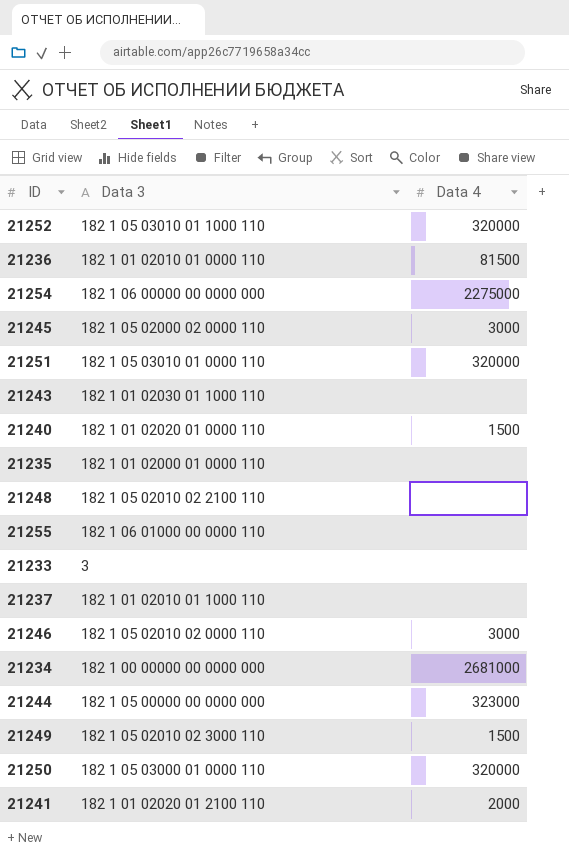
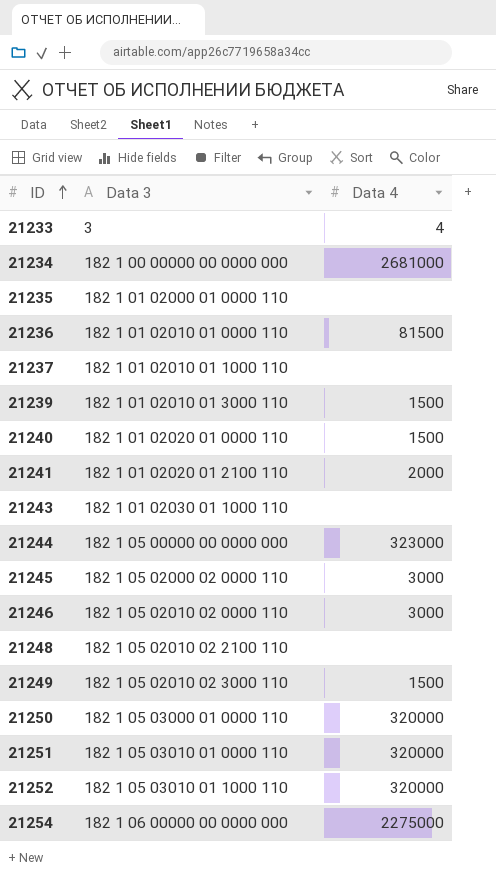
row order: none -> ID ascending
row 21255: 182 1 06 01000 00 0000 110 | none -> none
21233 | Data 4: none -> 4
row 21239: none -> 182 1 01 02010 01 3000 110 | 1500

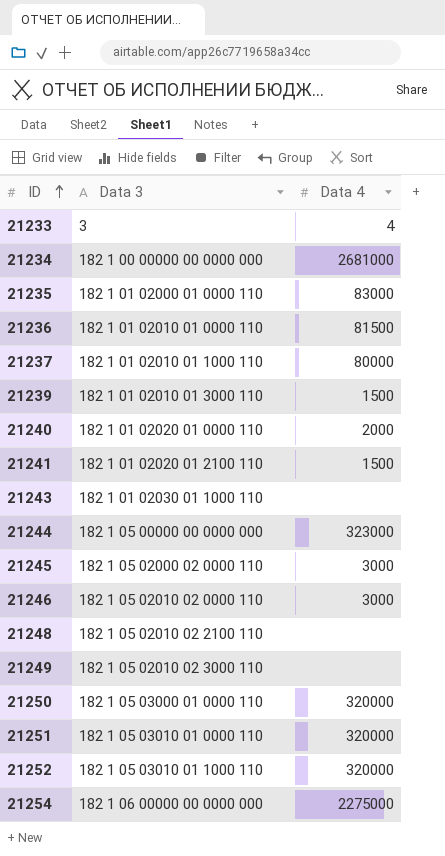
21235 | Data 4: none -> 83000
21237 | Data 4: none -> 80000
21240 | Data 4: 1500 -> 2000
21241 | Data 4: 2000 -> 1500
21249 | Data 4: 1500 -> none

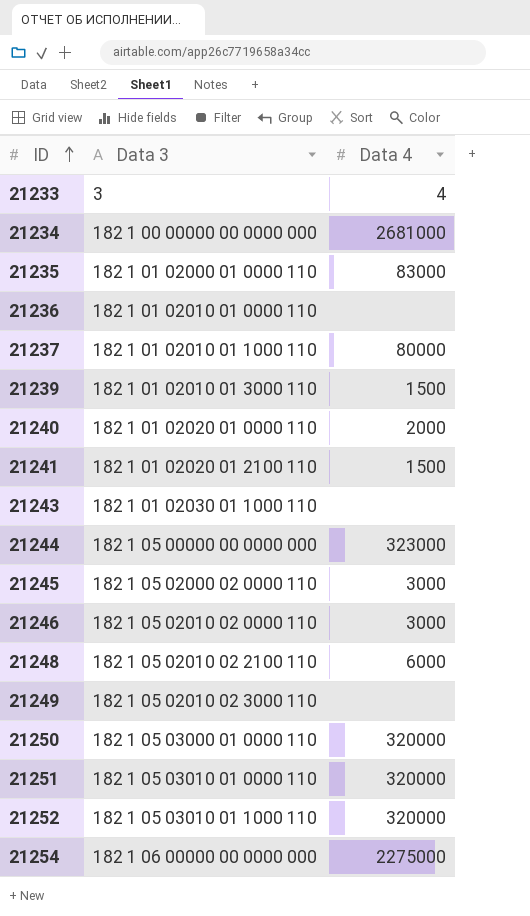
21236 | Data 4: 81500 -> none
21248 | Data 4: none -> 6000

